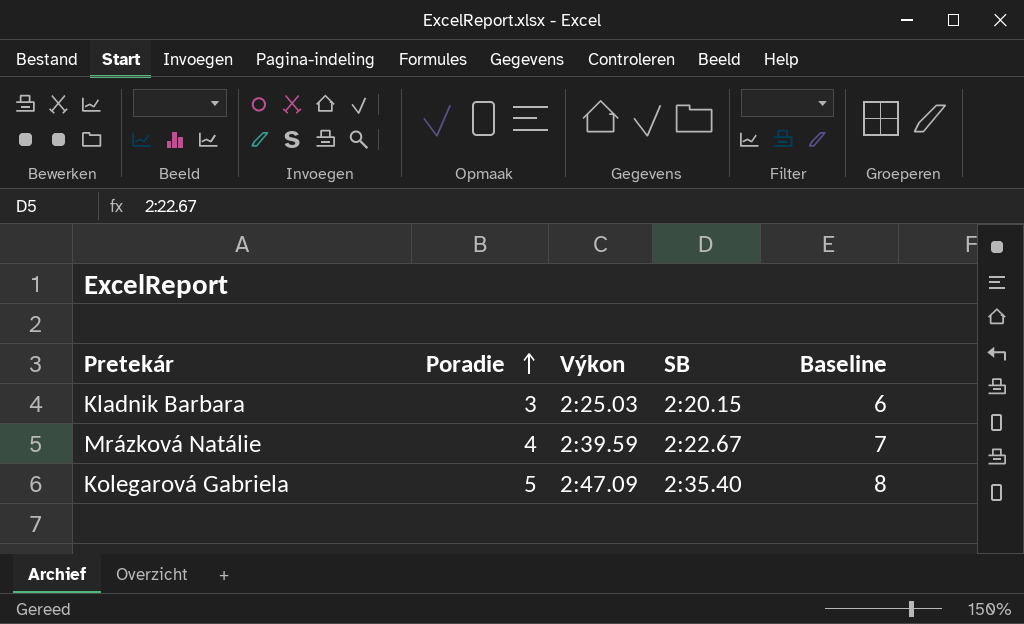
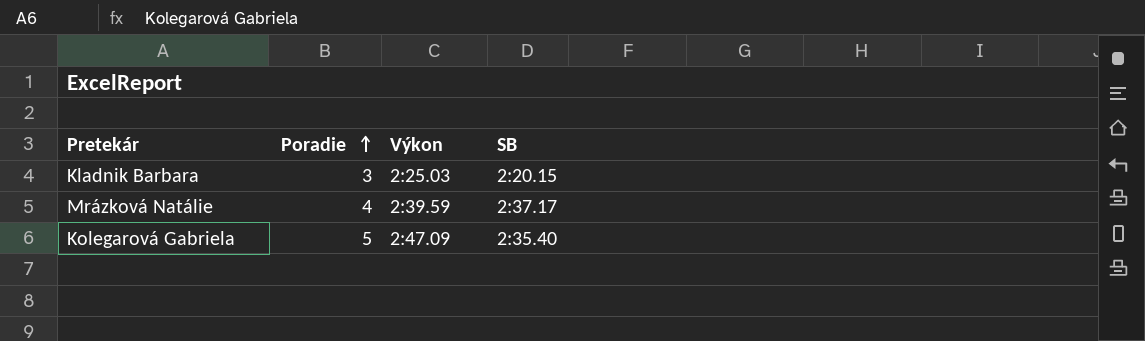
column Baseline | formula: [Poradie] + 3 -> none
Mrázková Natálie | SB: 2:22.67 -> 2:37.17

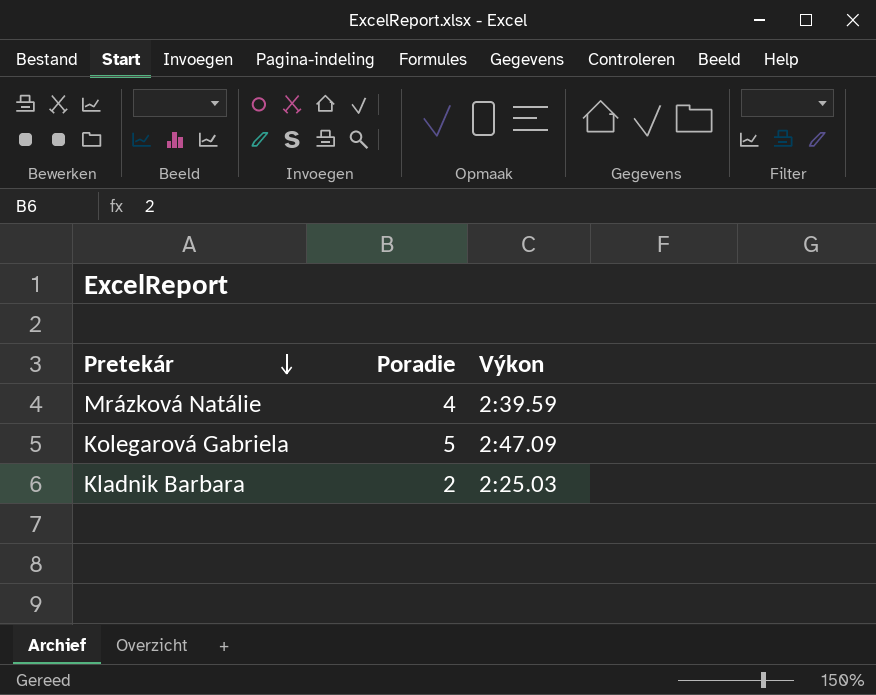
row order: Poradie ascending -> Pretekár descending
column SB | position: 4 -> none
Kladnik Barbara | Poradie: 3 -> 2

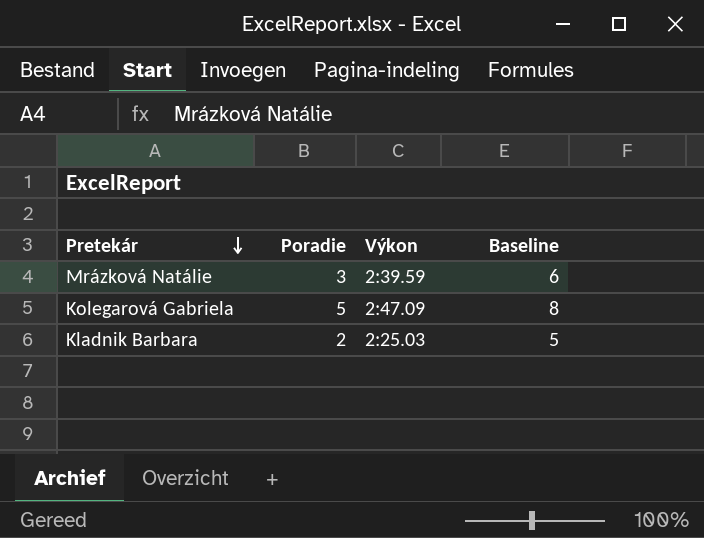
column Baseline | formula: none -> [Poradie] + 3
Mrázková Natálie | Poradie: 4 -> 3

